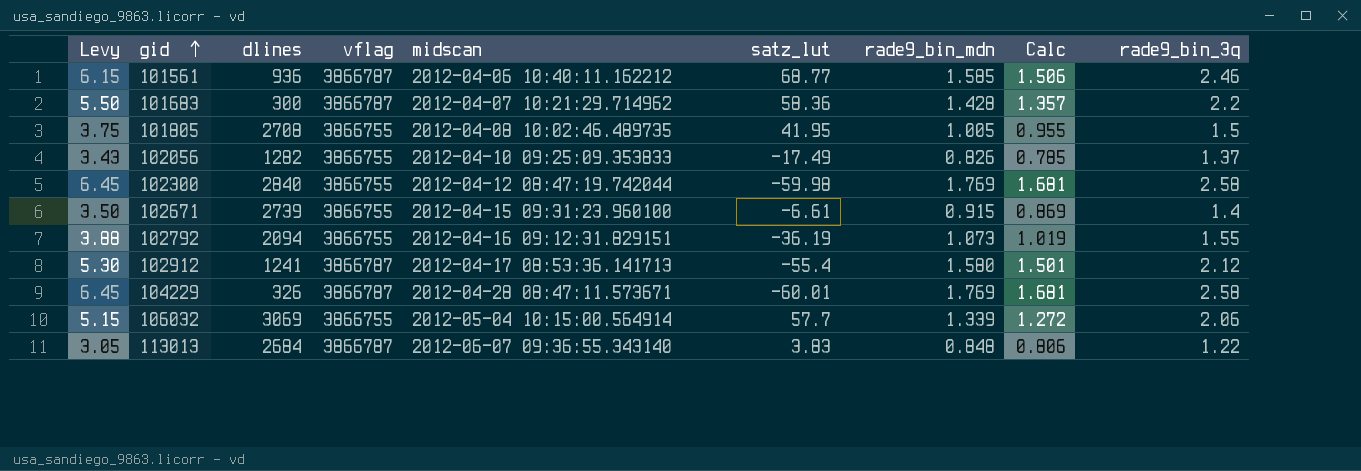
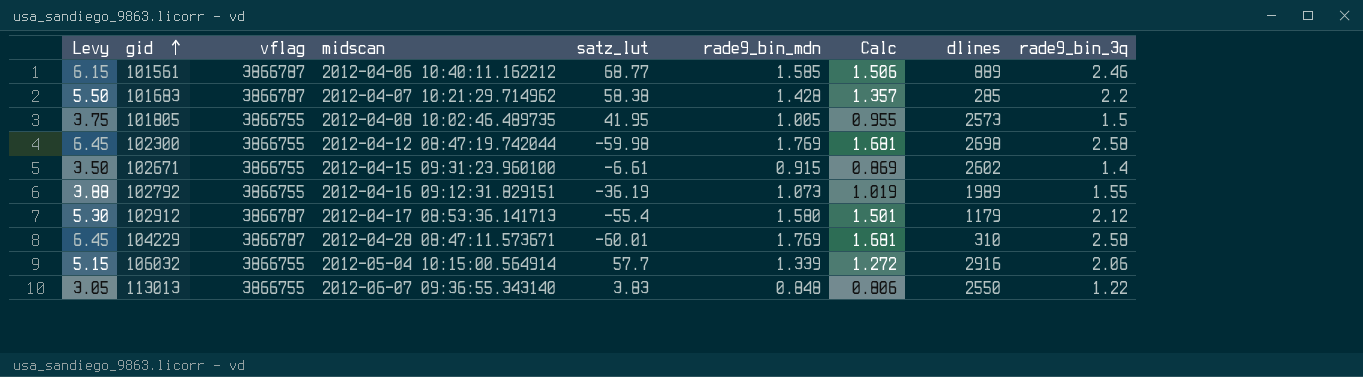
column dlines | position: 3 -> 8
row 102056: 3.43 | 1282 | 3866755 | 2012-04-10 09:25:09.353833 | -17.49 | 0.826 | 0.785 | 1.37 -> none
101561 | dlines: 936 -> 889
101683 | satz_lut: 58.36 -> 58.38
101683 | dlines: 300 -> 285
101805 | dlines: 2708 -> 2573
102300 | dlines: 2840 -> 2698
102671 | dlines: 2739 -> 2602
102792 | dlines: 2094 -> 1989
102912 | dlines: 1241 -> 1179
104229 | dlines: 326 -> 310
106032 | dlines: 3069 -> 2916
113013 | vflag: 3866787 -> 3866755
113013 | dlines: 2684 -> 2550

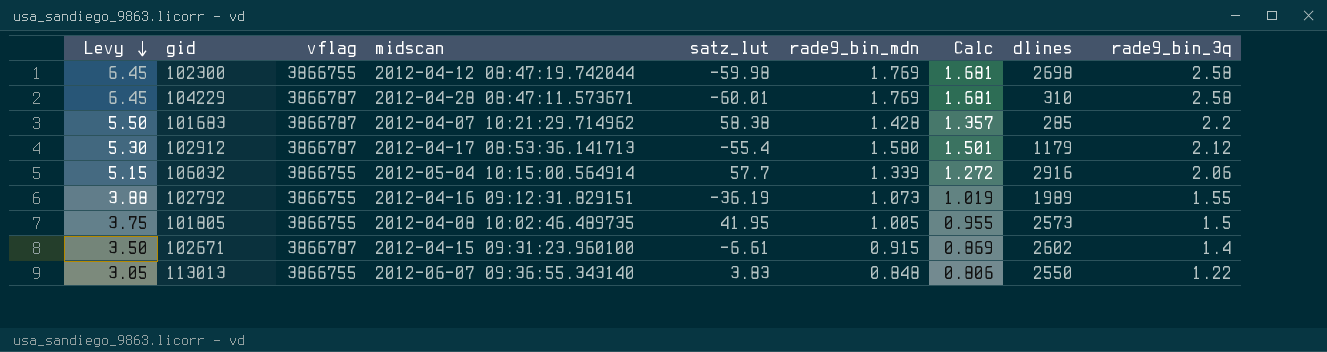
row order: gid ascending -> Levy descending
row 101561: 6.15 | 3866787 | 2012-04-06 10:40:11.162212 | 68.77 | 1.585 | 1.506 | 889 | 2.46 -> none
102671 | vflag: 3866755 -> 3866787

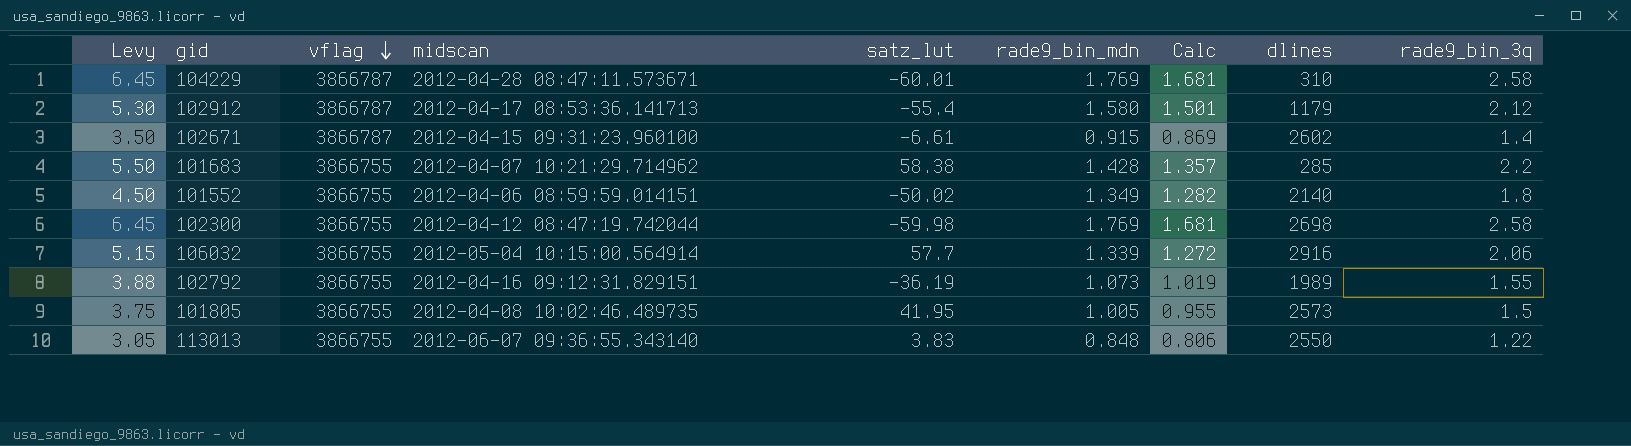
row order: Levy descending -> vflag descending
101683 | vflag: 3866787 -> 3866755
row 101552: none -> 4.50 | 3866755 | 2012-04-06 08:59:59.014151 | -50.02 | 1.349 | 1.282 | 2140 | 1.8

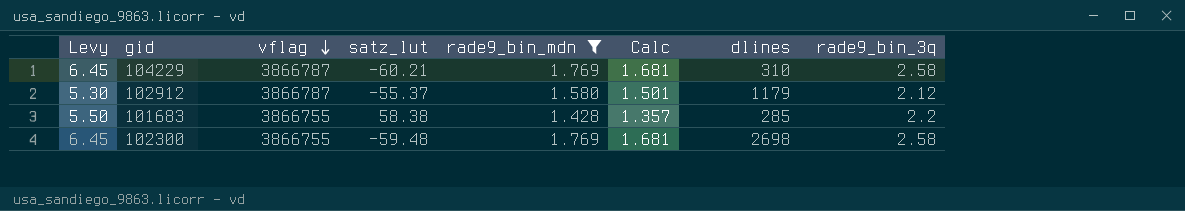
filter: none -> rade9_bin_mdn >= 1.428
column midscan | position: 4 -> none
104229 | satz_lut: -60.01 -> -60.21
102912 | satz_lut: -55.4 -> -55.37
102300 | satz_lut: -59.98 -> -59.48

